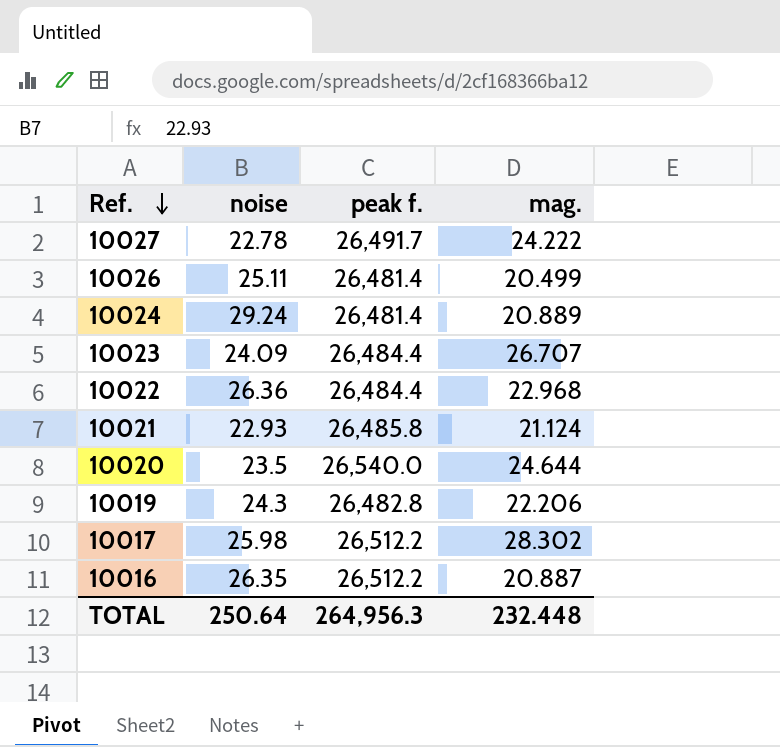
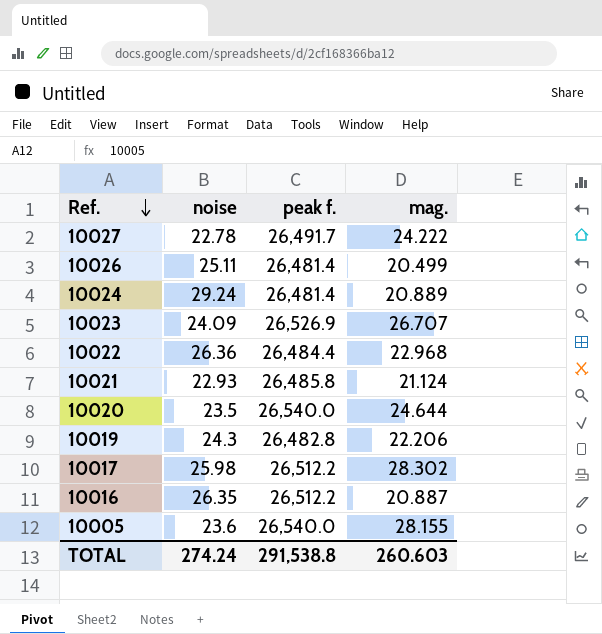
10023 | peak f.: 26,484.4 -> 26,526.9
row 10005: none -> 23.6 | 26,540.0 | 28.155
TOTAL | noise: 250.64 -> 274.24
TOTAL | peak f.: 264,956.3 -> 291,538.8
TOTAL | mag.: 232.448 -> 260.603

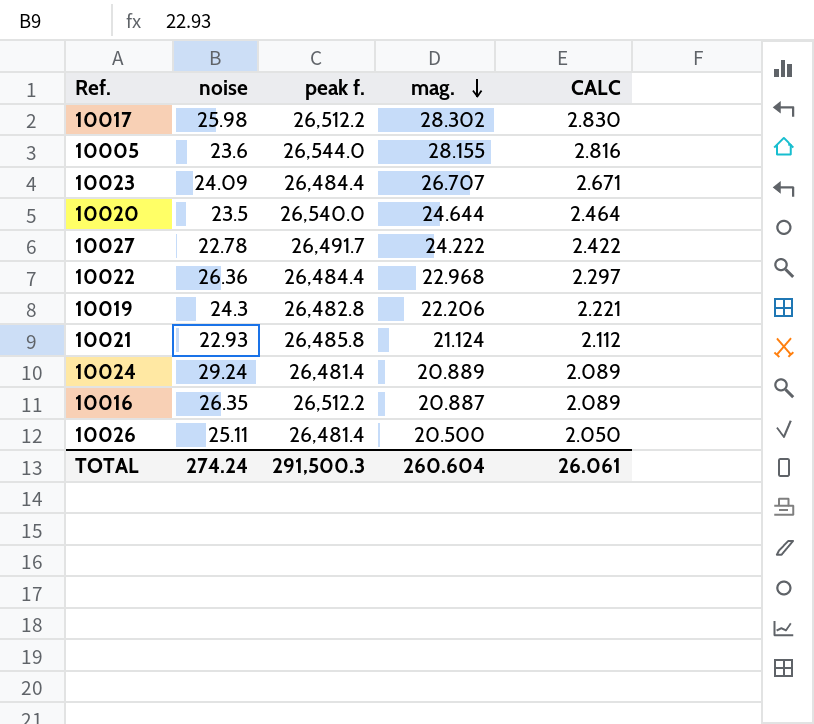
row order: Ref. descending -> mag. descending
column CALC | formula: none -> [mag.] * 0.1
10005 | peak f.: 26,540.0 -> 26,544.0
10023 | peak f.: 26,526.9 -> 26,484.4
10026 | mag.: 20.499 -> 20.500
TOTAL | peak f.: 291,538.8 -> 291,500.3
TOTAL | mag.: 260.603 -> 260.604

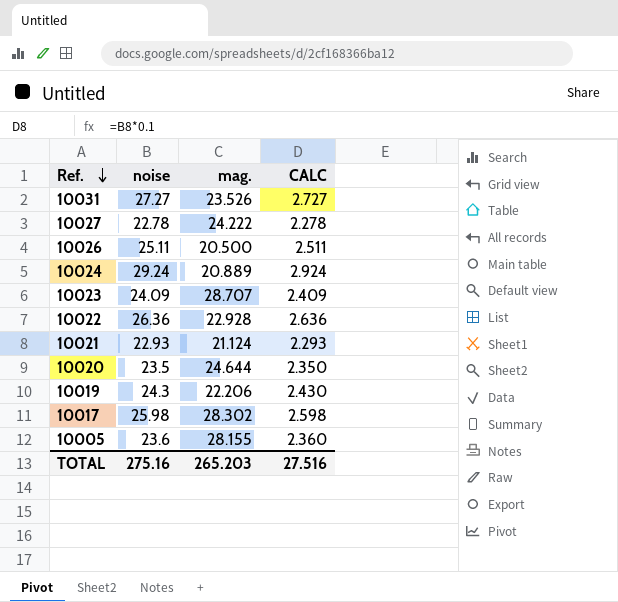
row order: mag. descending -> Ref. descending
column peak f. | position: 3 -> none
column CALC | formula: [mag.] * 0.1 -> [noise] * 0.1
row 10016: 26.35 | 26,512.2 | 20.887 | 2.089 -> none
row 10031: none -> 27.27 | 23.526 | 2.727
10023 | mag.: 26.707 -> 28.707
10022 | mag.: 22.968 -> 22.928
TOTAL | noise: 274.24 -> 275.16
TOTAL | mag.: 260.604 -> 265.203
TOTAL | CALC: 26.061 -> 27.516

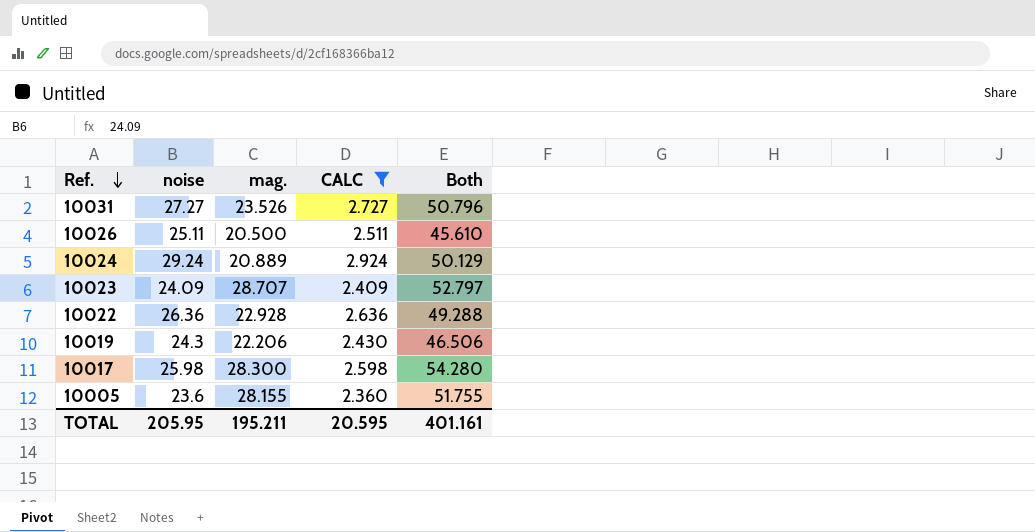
filter: none -> CALC >= 2.360
column Both | formula: none -> [noise] + [mag.]
10017 | mag.: 28.302 -> 28.300
TOTAL | noise: 275.16 -> 205.95
TOTAL | mag.: 265.203 -> 195.211
TOTAL | CALC: 27.516 -> 20.595

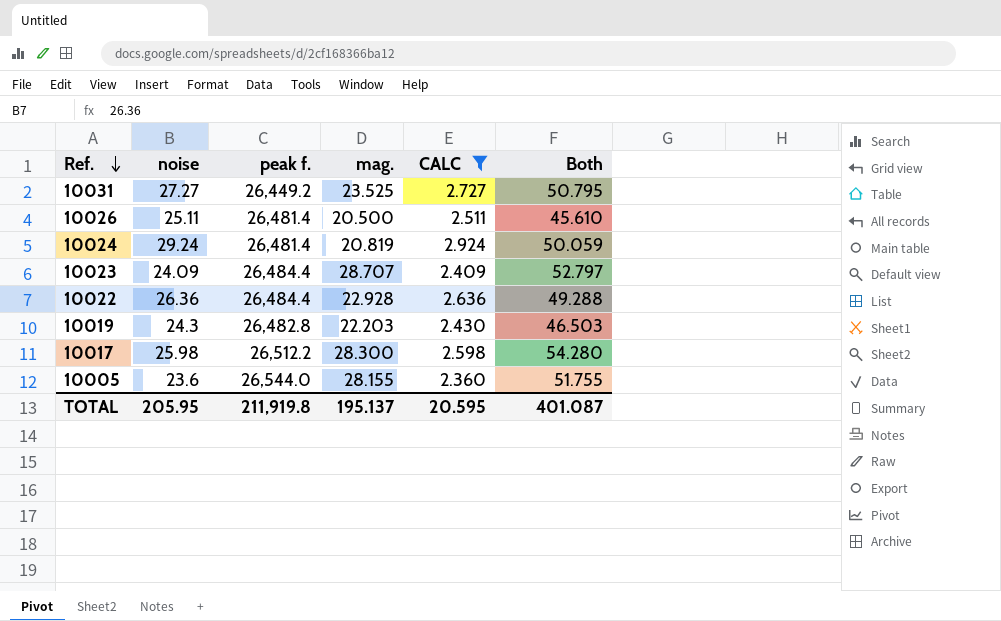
column peak f. | position: none -> 3
10031 | mag.: 23.526 -> 23.525
10031 | Both: 50.796 -> 50.795
10024 | mag.: 20.889 -> 20.819
10024 | Both: 50.129 -> 50.059
10019 | mag.: 22.206 -> 22.203
10019 | Both: 46.506 -> 46.503
TOTAL | mag.: 195.211 -> 195.137
TOTAL | Both: 401.161 -> 401.087

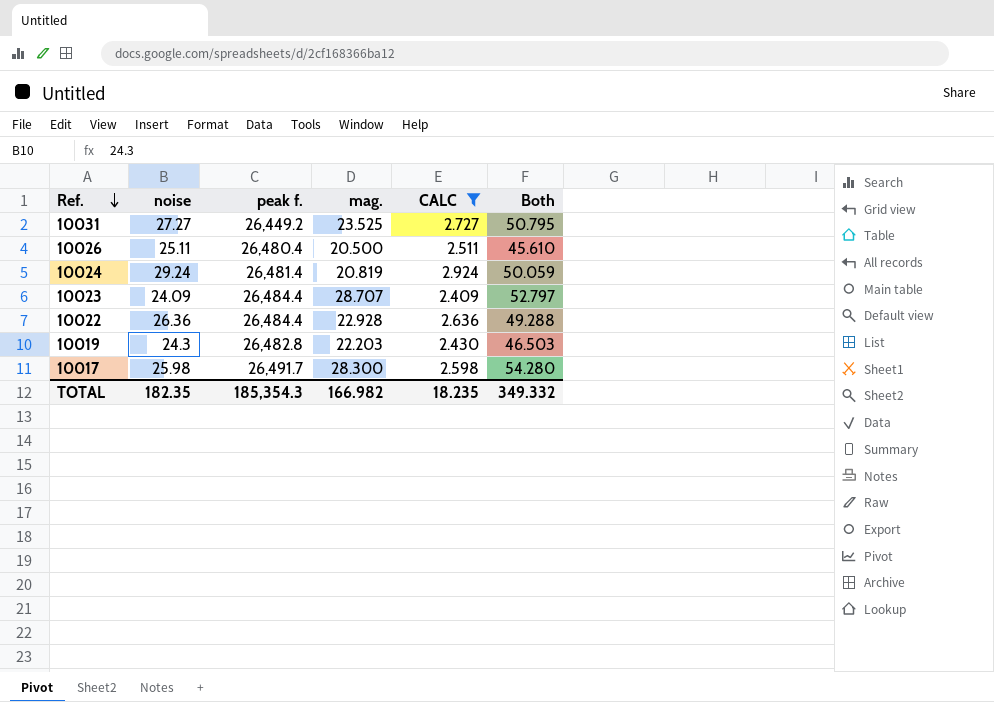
row 10005: 23.6 | 26,544.0 | 28.155 | 2.360 | 51.755 -> none
10026 | peak f.: 26,481.4 -> 26,480.4
10017 | peak f.: 26,512.2 -> 26,491.7
TOTAL | noise: 205.95 -> 182.35
TOTAL | peak f.: 211,919.8 -> 185,354.3
TOTAL | mag.: 195.137 -> 166.982
TOTAL | CALC: 20.595 -> 18.235
TOTAL | Both: 401.087 -> 349.332

